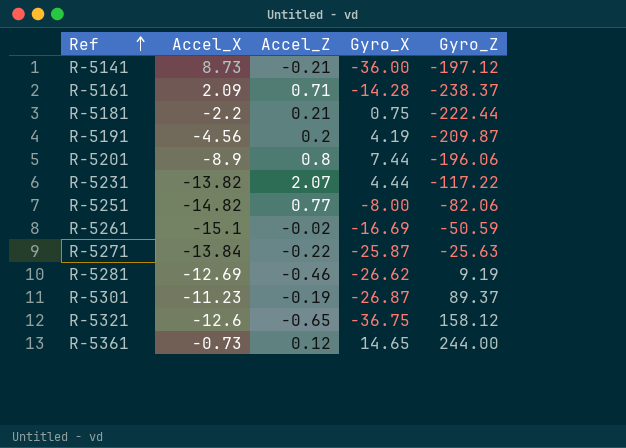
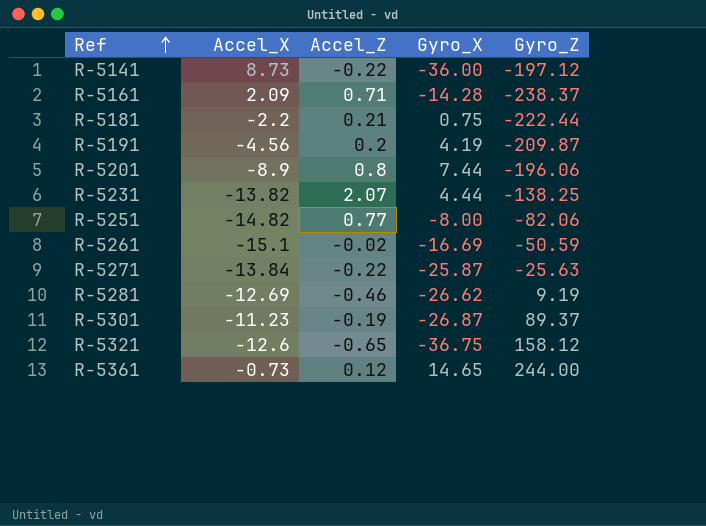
R-5141 | Accel_Z: -0.21 -> -0.22
R-5231 | Gyro_Z: -117.22 -> -138.25

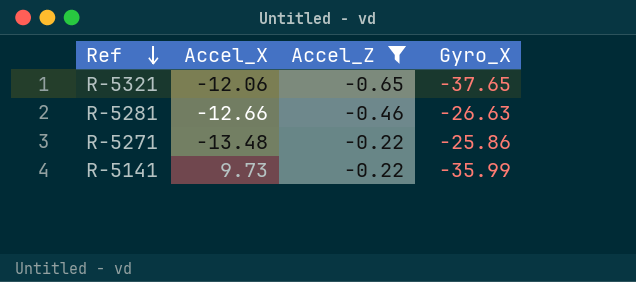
filter: none -> Accel_Z <= -0.22
row order: Ref ascending -> Ref descending
column Gyro_Z | position: 5 -> none
R-5321 | Accel_X: -12.6 -> -12.06
R-5321 | Gyro_X: -36.75 -> -37.65
R-5281 | Accel_X: -12.69 -> -12.66
R-5281 | Gyro_X: -26.62 -> -26.63
R-5271 | Accel_X: -13.84 -> -13.48
R-5271 | Gyro_X: -25.87 -> -25.86
R-5141 | Accel_X: 8.73 -> 9.73
R-5141 | Gyro_X: -36.00 -> -35.99

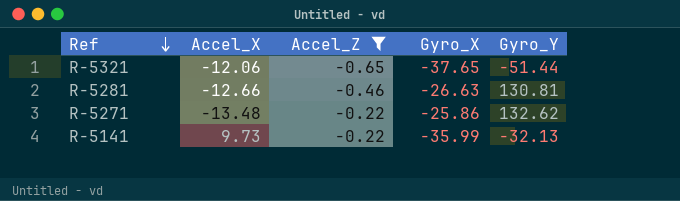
column Gyro_Y | position: none -> 5

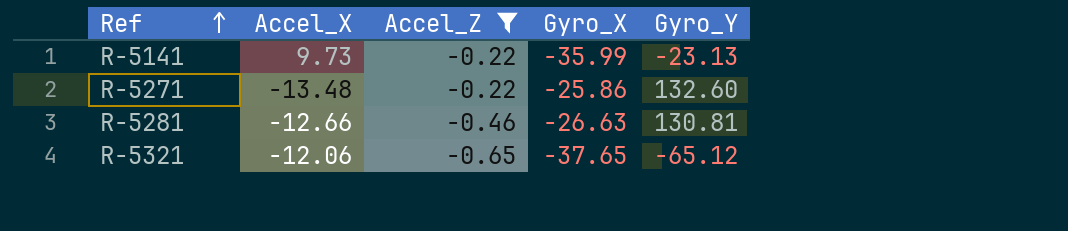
row order: Ref descending -> Ref ascending
R-5141 | Gyro_Y: -32.13 -> -23.13
R-5271 | Gyro_Y: 132.62 -> 132.60
R-5321 | Gyro_Y: -51.44 -> -65.12

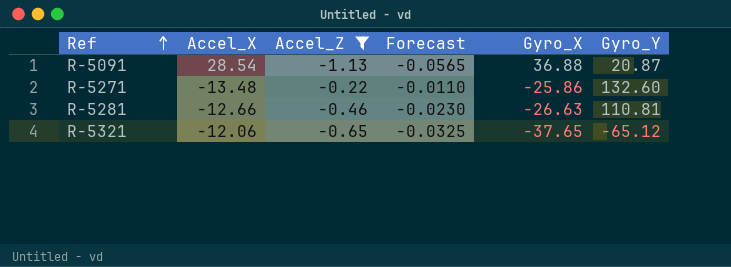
column Forecast | formula: none -> [Accel_Z] * 0.05
row R-5141: 9.73 | -0.22 | -35.99 | -23.13 -> none
row R-5091: none -> 28.54 | -1.13 | -0.0565 | 36.88 | 20.87
R-5281 | Gyro_Y: 130.81 -> 110.81

